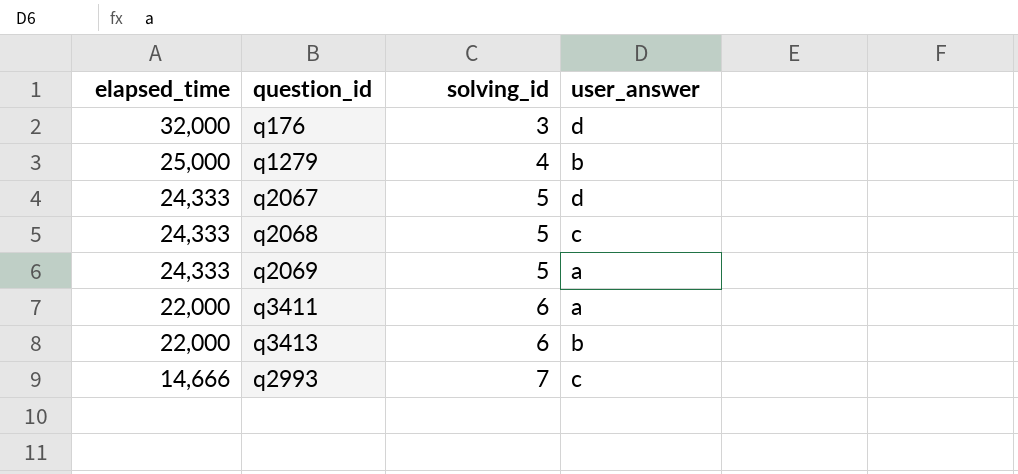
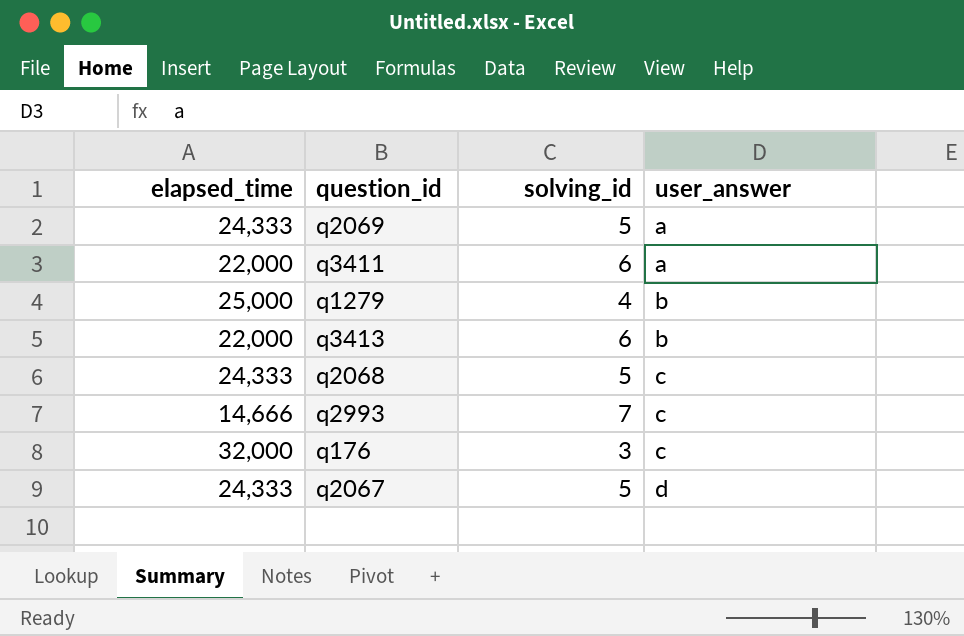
row order: elapsed_time descending -> user_answer ascending
q176 | user_answer: d -> c

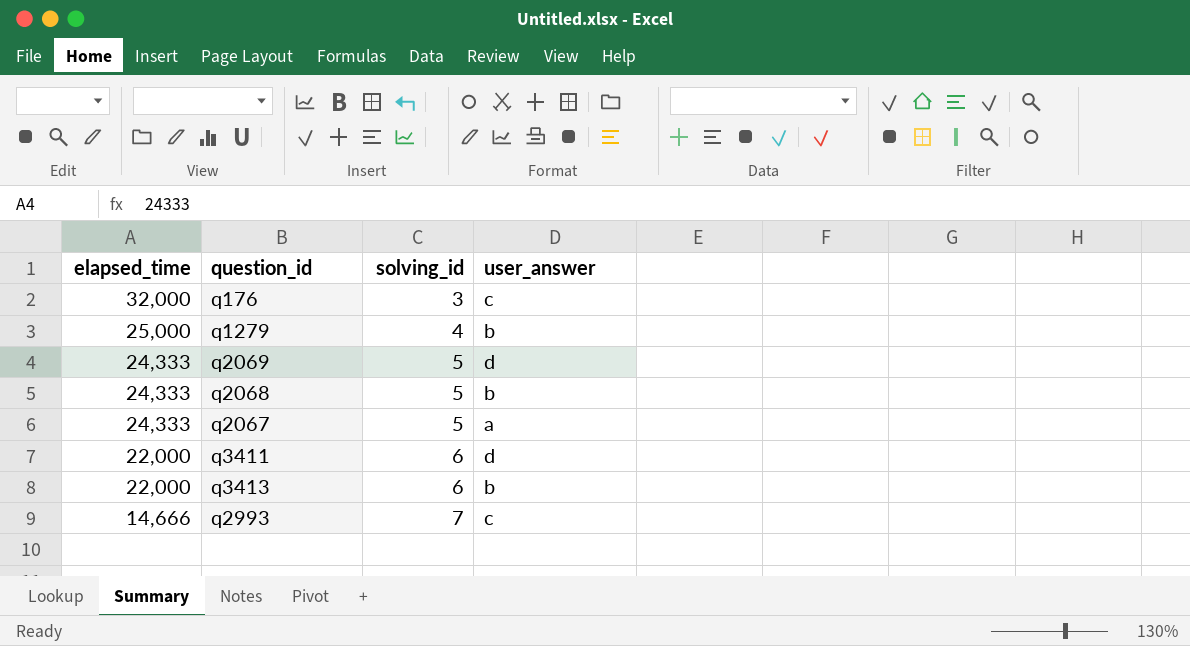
row order: user_answer ascending -> elapsed_time descending
q2069 | user_answer: a -> d
q2068 | user_answer: c -> b
q2067 | user_answer: d -> a
q3411 | user_answer: a -> d

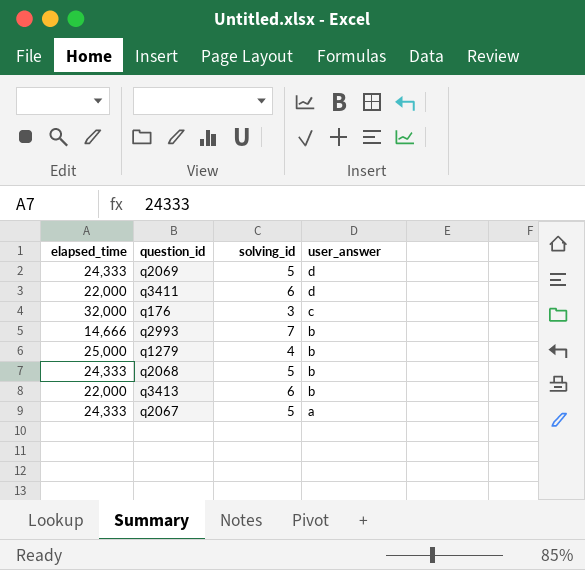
row order: elapsed_time descending -> user_answer descending
q2993 | user_answer: c -> b

